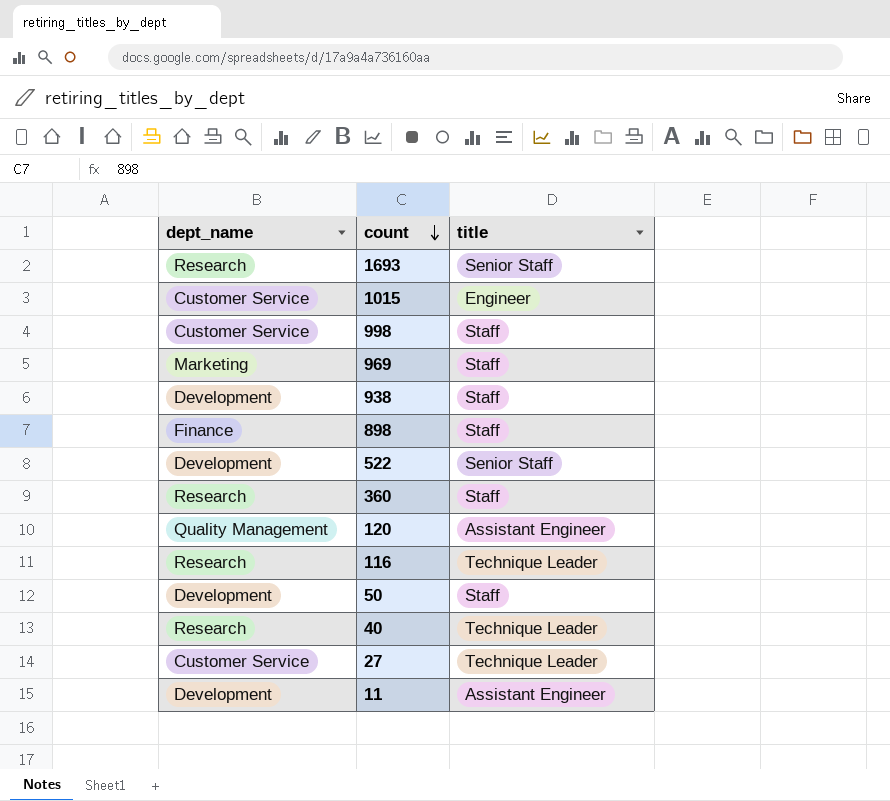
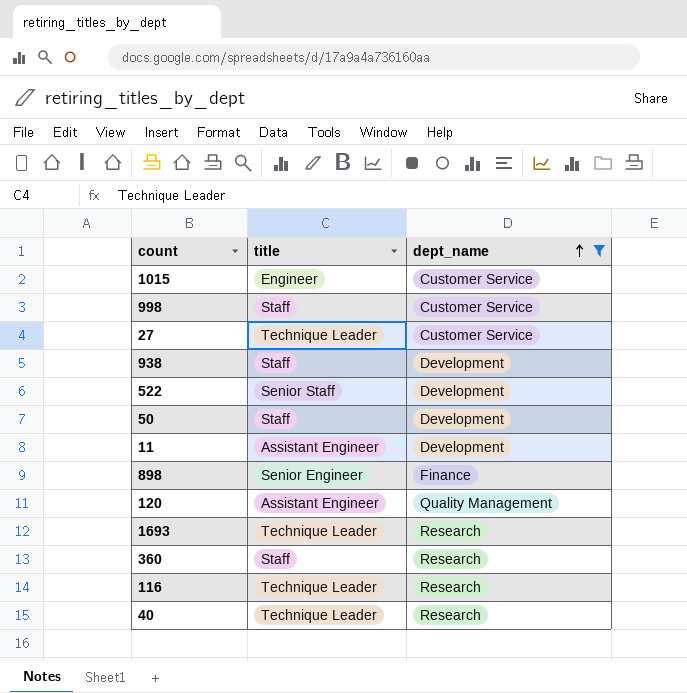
filter: none -> dept_name != Marketing
row order: count descending -> dept_name ascending
column dept_name | position: 1 -> 3
898 | title: Staff -> Senior Engineer
1693 | title: Senior Staff -> Technique Leader

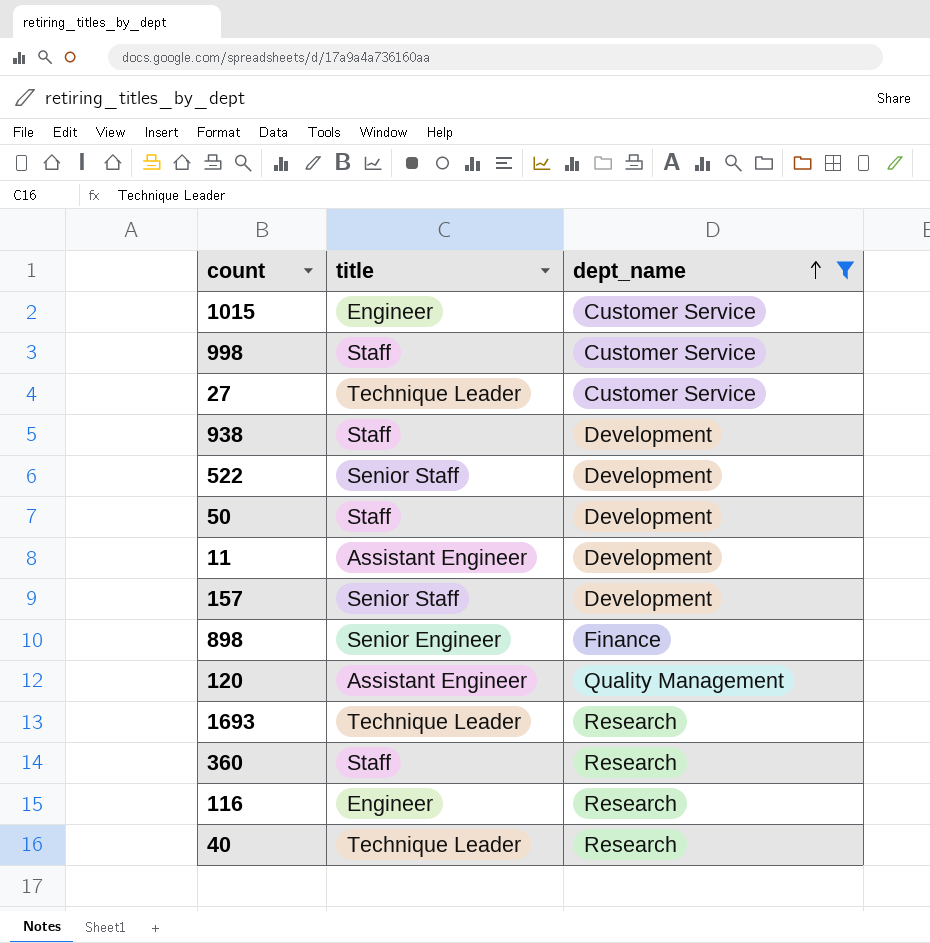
row 157: none -> Senior Staff | Development
116 | title: Technique Leader -> Engineer

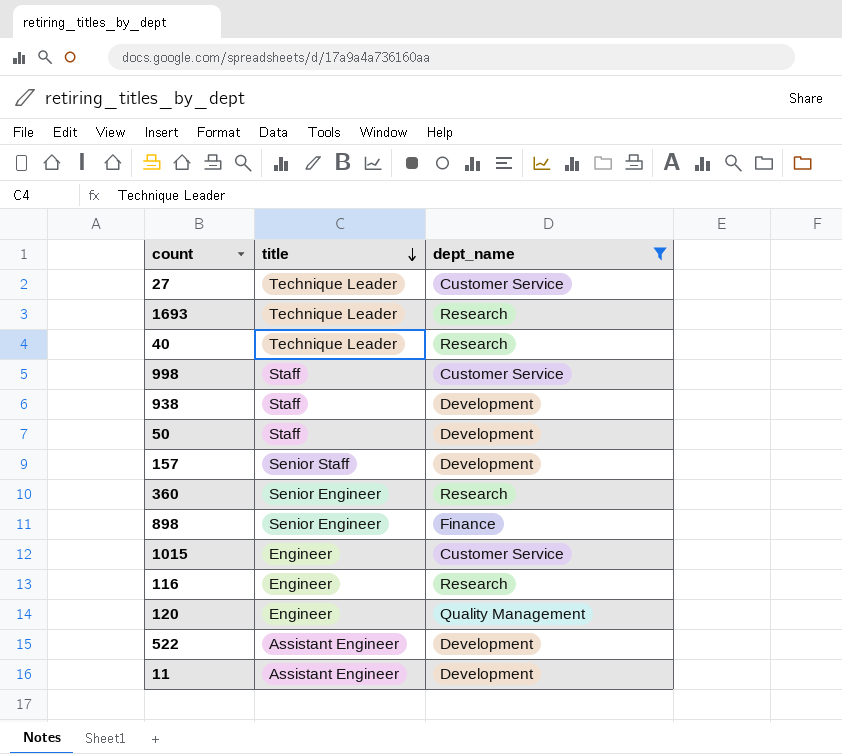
row order: dept_name ascending -> title descending
360 | title: Staff -> Senior Engineer
120 | title: Assistant Engineer -> Engineer
522 | title: Senior Staff -> Assistant Engineer

